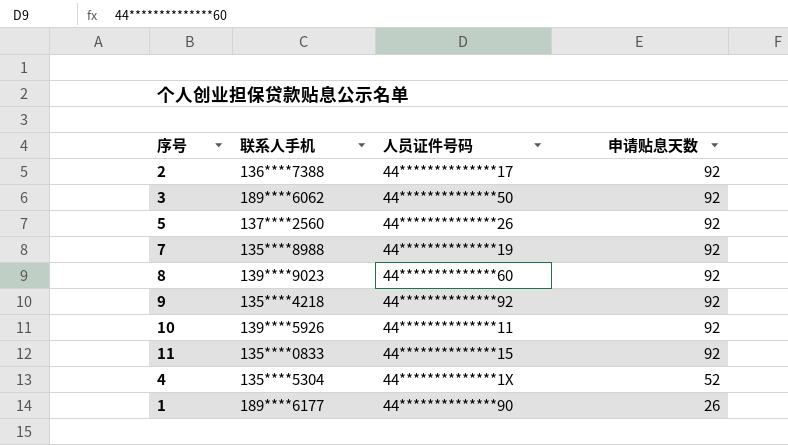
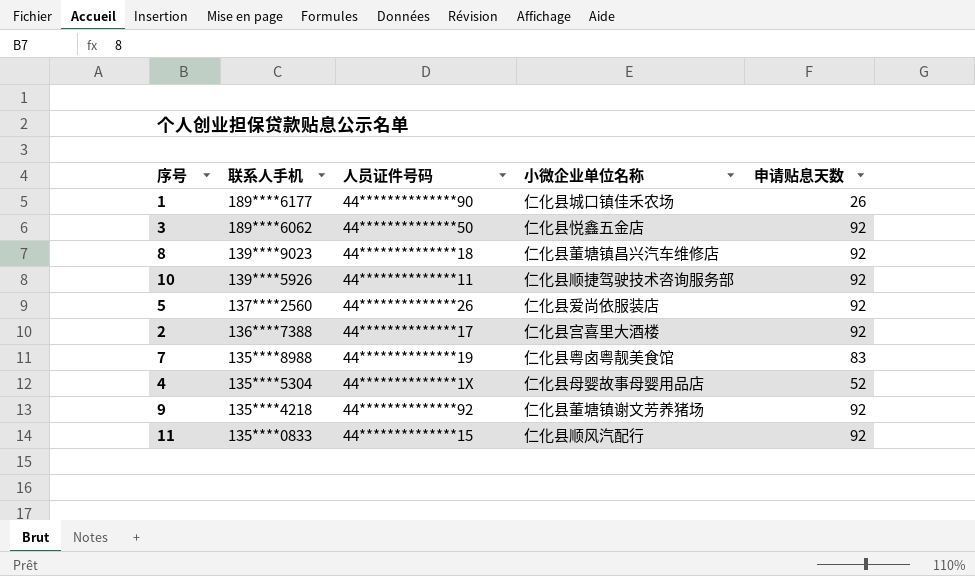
row order: 申请贴息天数 descending -> 联系人手机 descending
column 小微企业单位名称 | position: none -> 4
8 | 人员证件号码: 44**************60 -> 44**************18
7 | 申请贴息天数: 92 -> 83

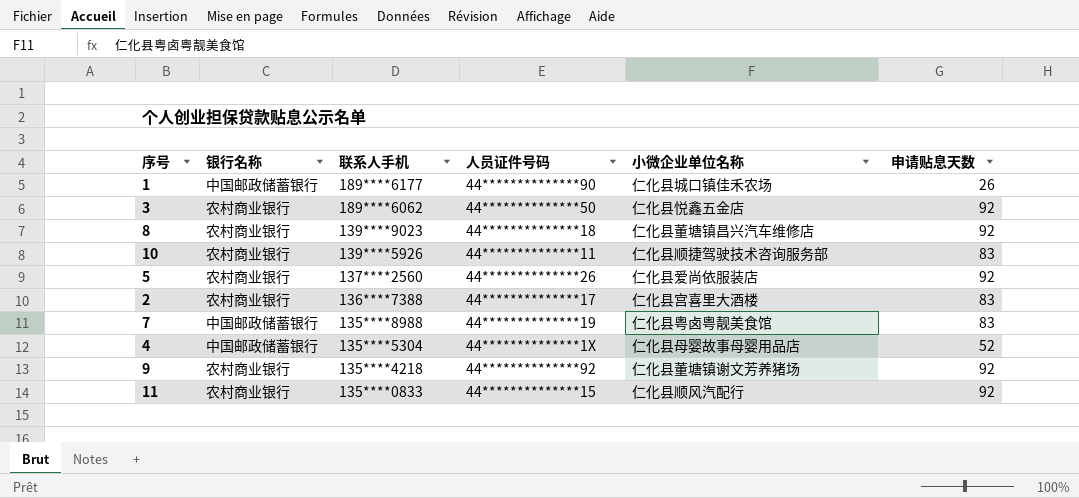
column 银行名称 | position: none -> 2
10 | 申请贴息天数: 92 -> 83
2 | 申请贴息天数: 92 -> 83

